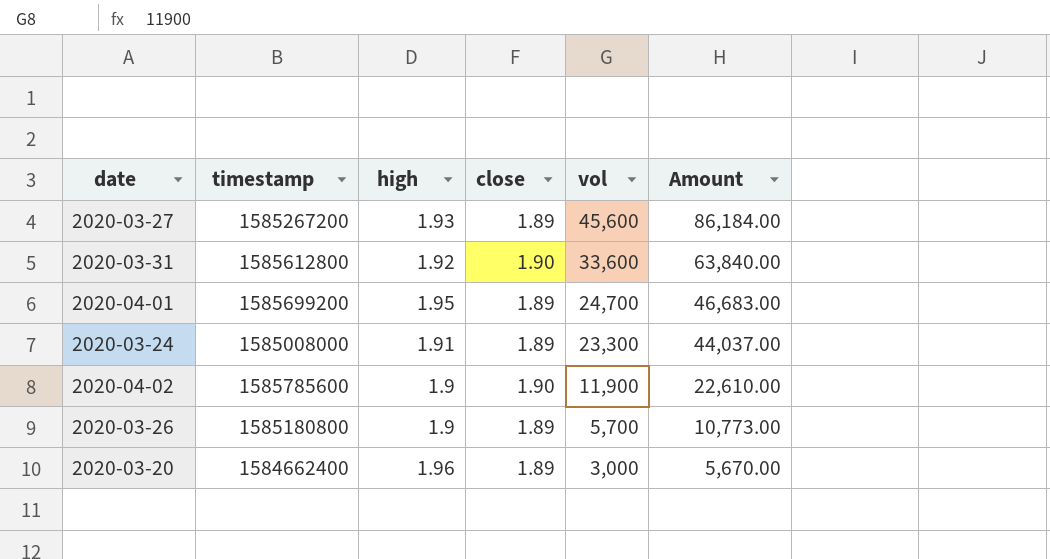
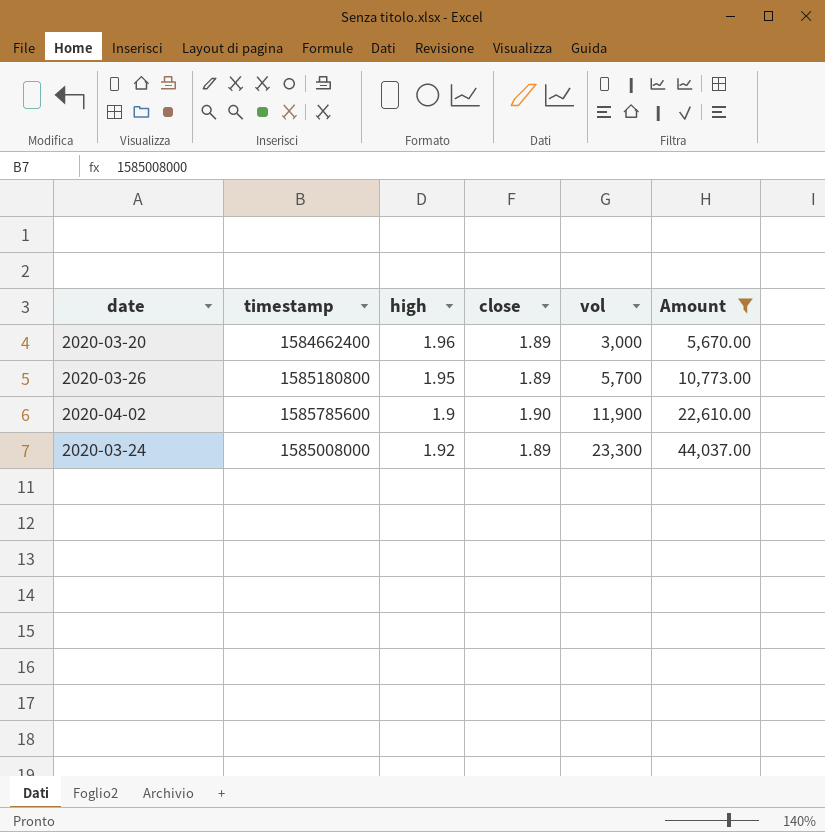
filter: none -> Amount <= 44,037.00
row order: vol descending -> vol ascending
2020-03-26 | high: 1.9 -> 1.95
2020-03-24 | high: 1.91 -> 1.92

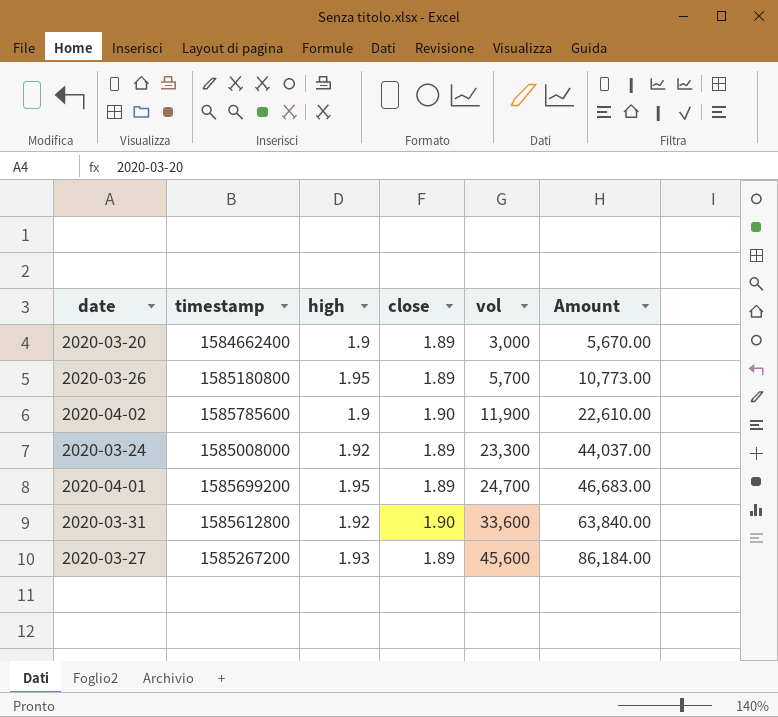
filter: Amount <= 44,037.00 -> none
2020-03-20 | high: 1.96 -> 1.9

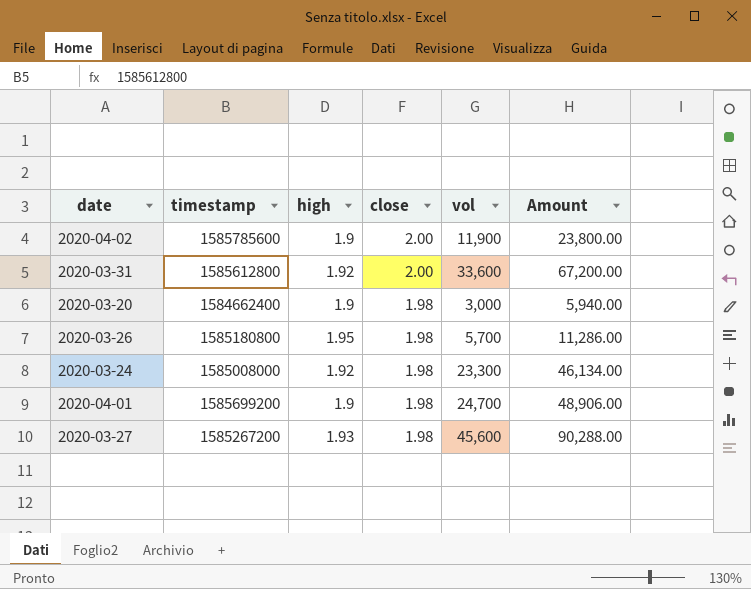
row order: vol ascending -> close descending
2020-04-02 | close: 1.90 -> 2.00
2020-04-02 | Amount: 22,610.00 -> 23,800.00
2020-03-31 | close: 1.90 -> 2.00
2020-03-31 | Amount: 63,840.00 -> 67,200.00
2020-03-20 | close: 1.89 -> 1.98
2020-03-20 | Amount: 5,670.00 -> 5,940.00
2020-03-26 | close: 1.89 -> 1.98
2020-03-26 | Amount: 10,773.00 -> 11,286.00
2020-03-24 | close: 1.89 -> 1.98
2020-03-24 | Amount: 44,037.00 -> 46,134.00
2020-04-01 | high: 1.95 -> 1.9
2020-04-01 | close: 1.89 -> 1.98
2020-04-01 | Amount: 46,683.00 -> 48,906.00
2020-03-27 | close: 1.89 -> 1.98
2020-03-27 | Amount: 86,184.00 -> 90,288.00

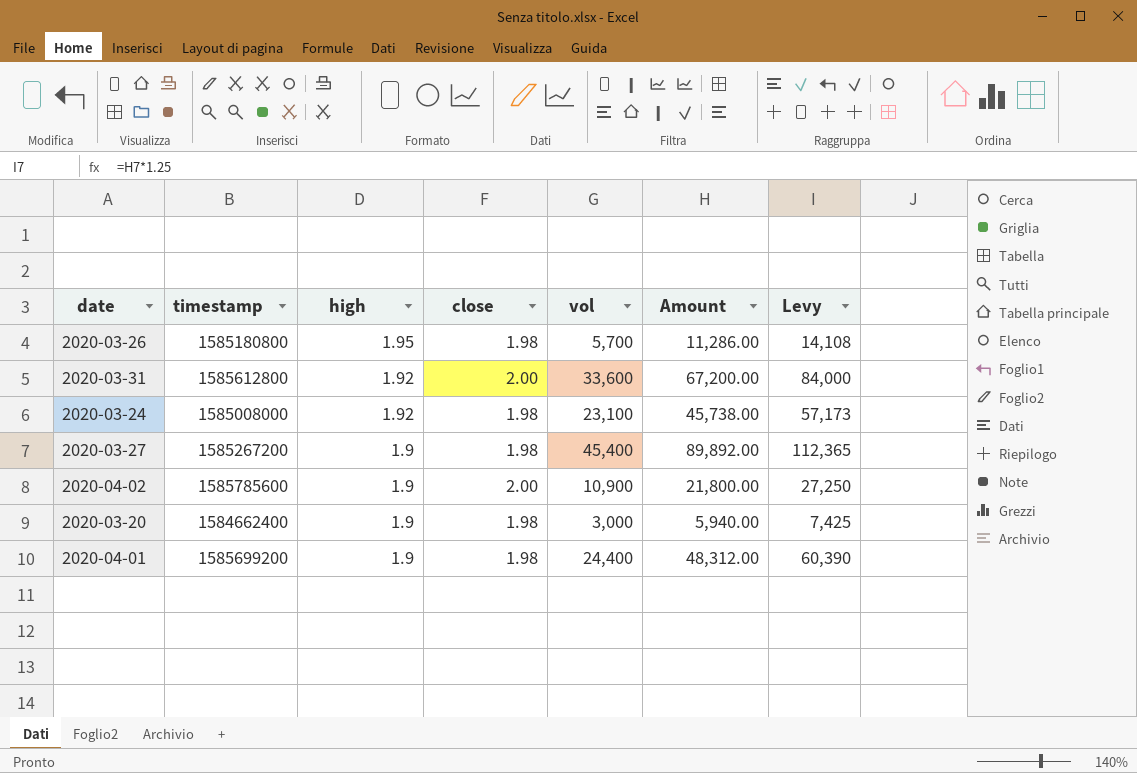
row order: close descending -> high descending
column Levy | formula: none -> [Amount] * 1.25
2020-03-24 | vol: 23,300 -> 23,100
2020-03-24 | Amount: 46,134.00 -> 45,738.00
2020-03-27 | high: 1.93 -> 1.9
2020-03-27 | vol: 45,600 -> 45,400
2020-03-27 | Amount: 90,288.00 -> 89,892.00
2020-04-02 | vol: 11,900 -> 10,900
2020-04-02 | Amount: 23,800.00 -> 21,800.00
2020-04-01 | vol: 24,700 -> 24,400
2020-04-01 | Amount: 48,906.00 -> 48,312.00

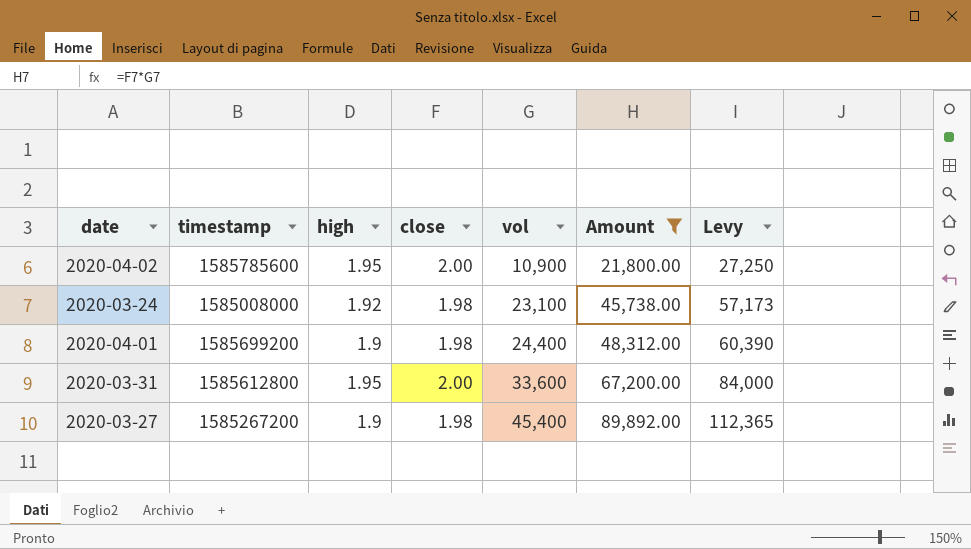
filter: none -> Amount >= 21,800.00
row order: high descending -> vol ascending
2020-04-02 | high: 1.9 -> 1.95
2020-03-31 | high: 1.92 -> 1.95

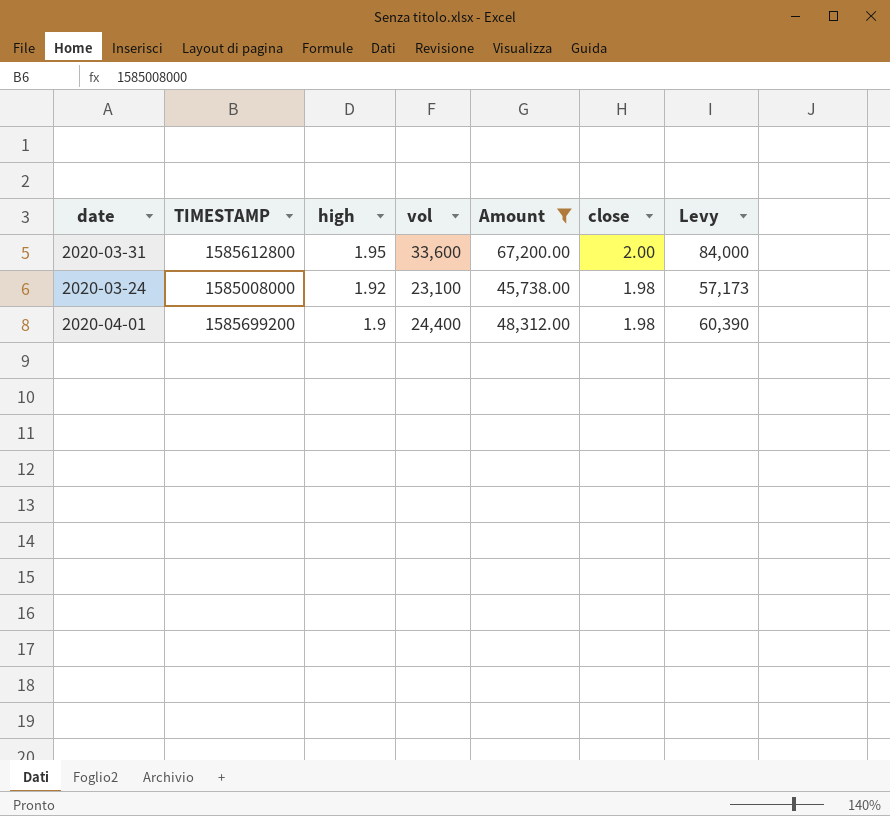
row order: vol ascending -> high descending
column name: timestamp -> TIMESTAMP
column close | position: 4 -> 6
row 2020-04-02: 1585785600 | 1.95 | 2.00 | 10,900 | 21,800.00 | 27,250 -> none
row 2020-03-27: 1585267200 | 1.9 | 1.98 | 45,400 | 89,892.00 | 112,365 -> none

